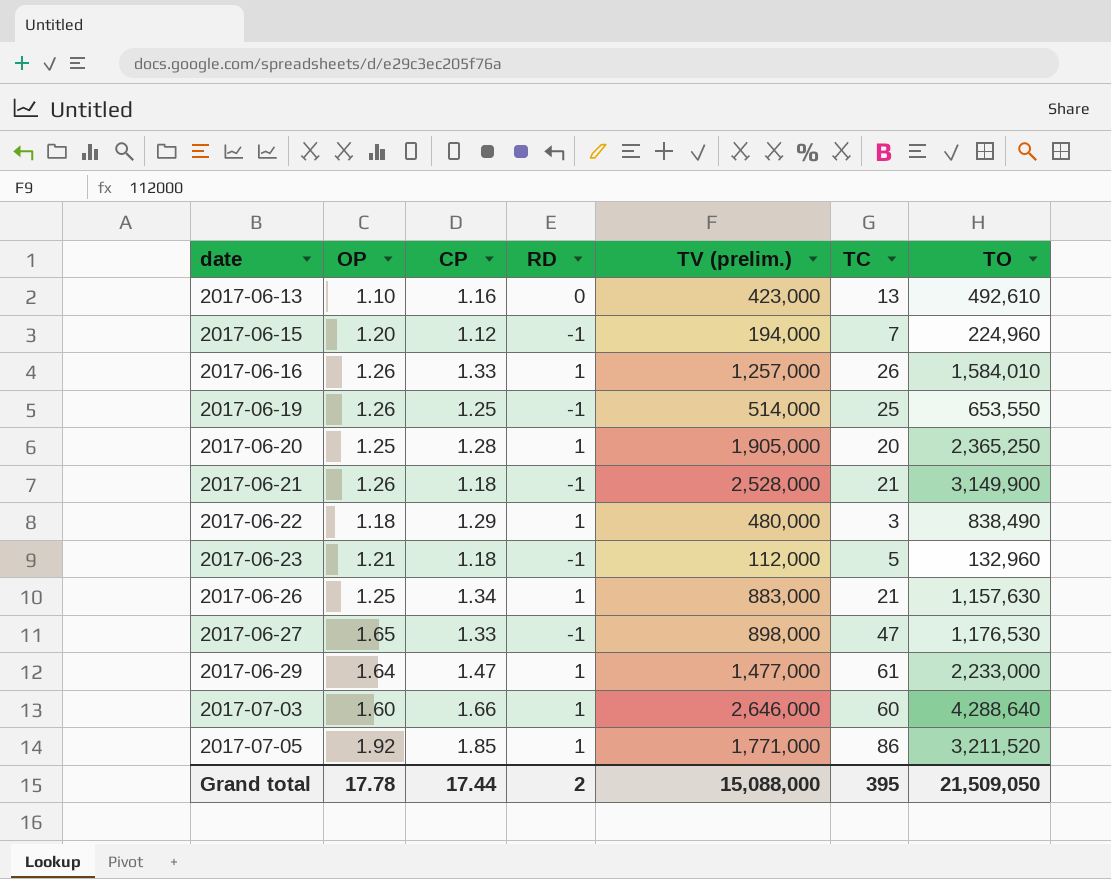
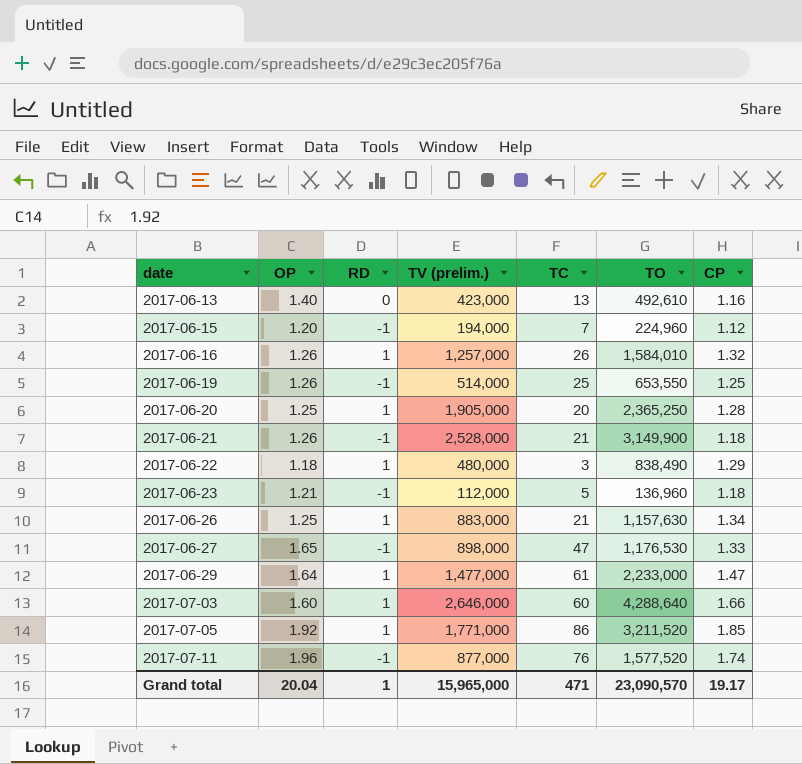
column CP | position: 3 -> 7
2017-06-13 | OP: 1.10 -> 1.40
2017-06-16 | CP: 1.33 -> 1.32
2017-06-23 | TO: 132,960 -> 136,960
row 2017-07-11: none -> 1.96 | -1 | 877,000 | 76 | 1,577,520 | 1.74
Grand total | OP: 17.78 -> 20.04
Grand total | RD: 2 -> 1
Grand total | TV (prelim.): 15,088,000 -> 15,965,000
Grand total | TC: 395 -> 471
Grand total | TO: 21,509,050 -> 23,090,570
Grand total | CP: 17.44 -> 19.17

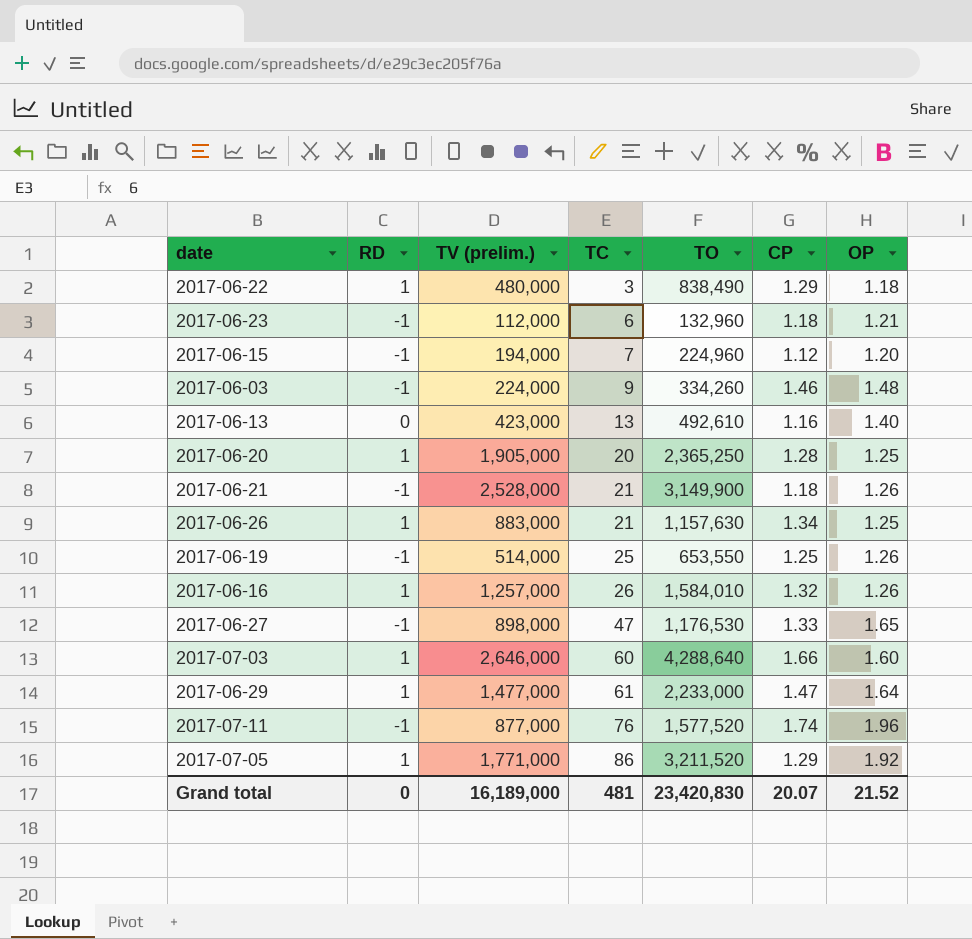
row order: date ascending -> TC ascending
column OP | position: 2 -> 7
2017-06-23 | TC: 5 -> 6
2017-06-23 | TO: 136,960 -> 132,960
row 2017-06-03: none -> -1 | 224,000 | 9 | 334,260 | 1.46 | 1.48
2017-07-05 | CP: 1.85 -> 1.29
Grand total | RD: 1 -> 0
Grand total | TV (prelim.): 15,965,000 -> 16,189,000
Grand total | TC: 471 -> 481
Grand total | TO: 23,090,570 -> 23,420,830
Grand total | CP: 19.17 -> 20.07
Grand total | OP: 20.04 -> 21.52

